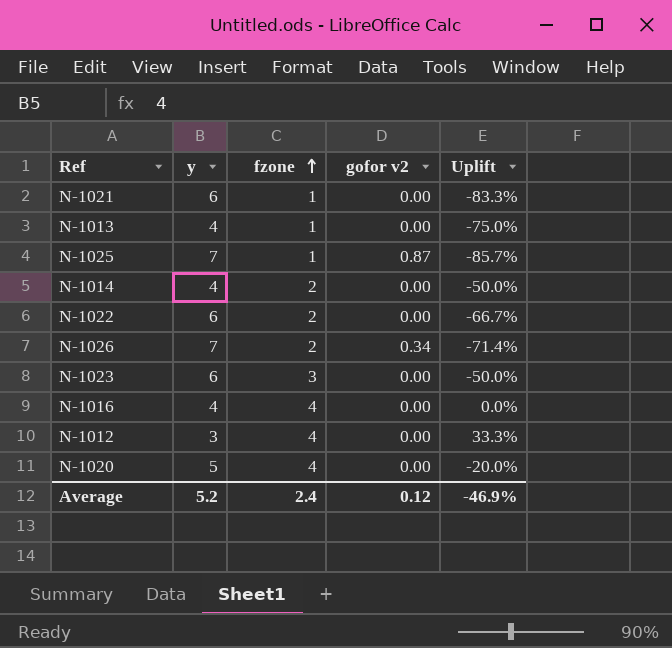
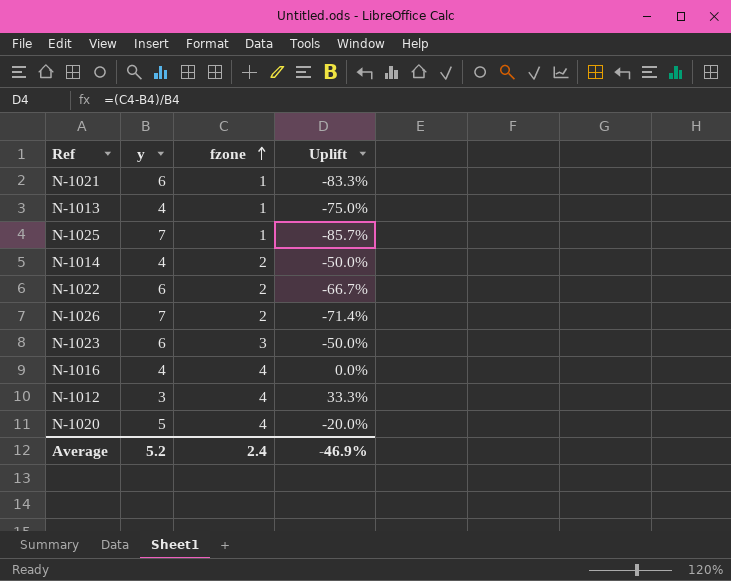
column gofor v2 | position: 4 -> none

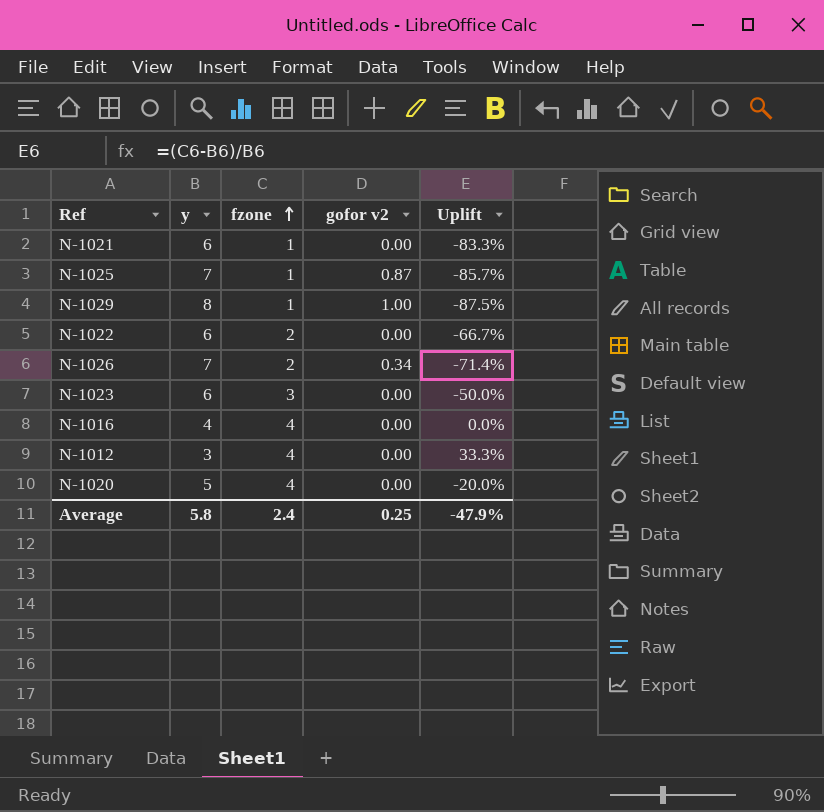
column gofor v2 | position: none -> 4
row N-1013: 4 | 1 | -75.0% -> none
row N-1014: 4 | 2 | -50.0% -> none
row N-1029: none -> 8 | 1 | 1.00 | -87.5%
Average | y: 5.2 -> 5.8
Average | Uplift: -46.9% -> -47.9%

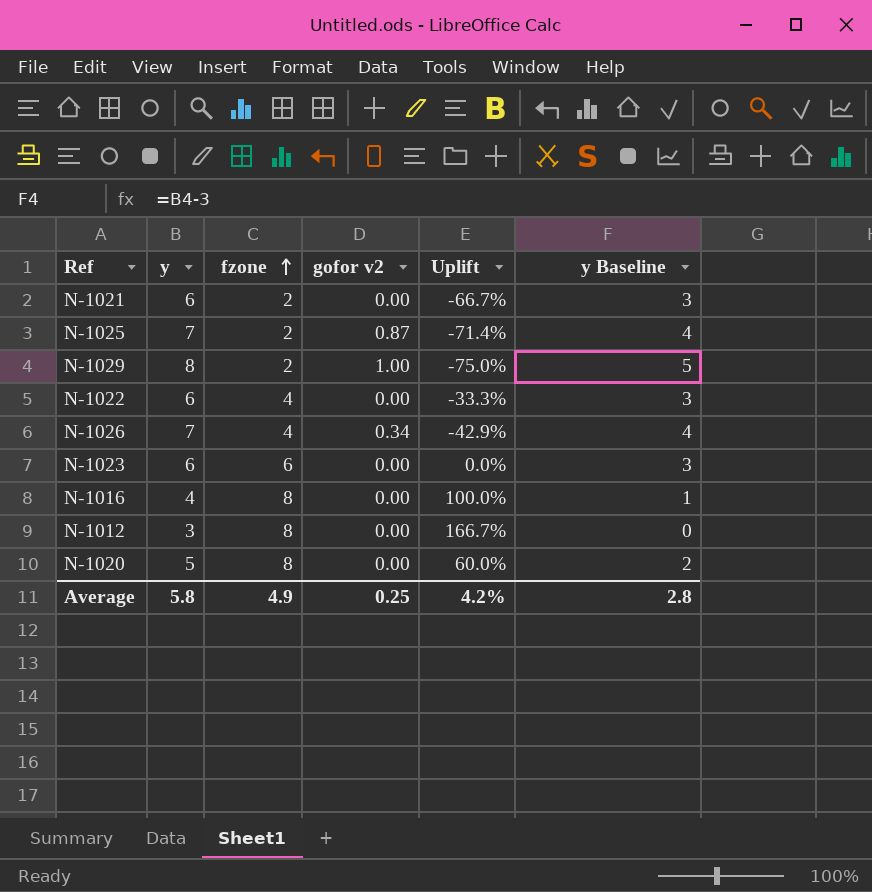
column y Baseline | formula: none -> [y] - 3
N-1021 | fzone: 1 -> 2
N-1021 | Uplift: -83.3% -> -66.7%
N-1025 | fzone: 1 -> 2
N-1025 | Uplift: -85.7% -> -71.4%
N-1029 | fzone: 1 -> 2
N-1029 | Uplift: -87.5% -> -75.0%
N-1022 | fzone: 2 -> 4
N-1022 | Uplift: -66.7% -> -33.3%
N-1026 | fzone: 2 -> 4
N-1026 | Uplift: -71.4% -> -42.9%
N-1023 | fzone: 3 -> 6
N-1023 | Uplift: -50.0% -> 0.0%
N-1016 | fzone: 4 -> 8
N-1016 | Uplift: 0.0% -> 100.0%
N-1012 | fzone: 4 -> 8
N-1012 | Uplift: 33.3% -> 166.7%
N-1020 | fzone: 4 -> 8
N-1020 | Uplift: -20.0% -> 60.0%
Average | fzone: 2.4 -> 4.9
Average | Uplift: -47.9% -> 4.2%

